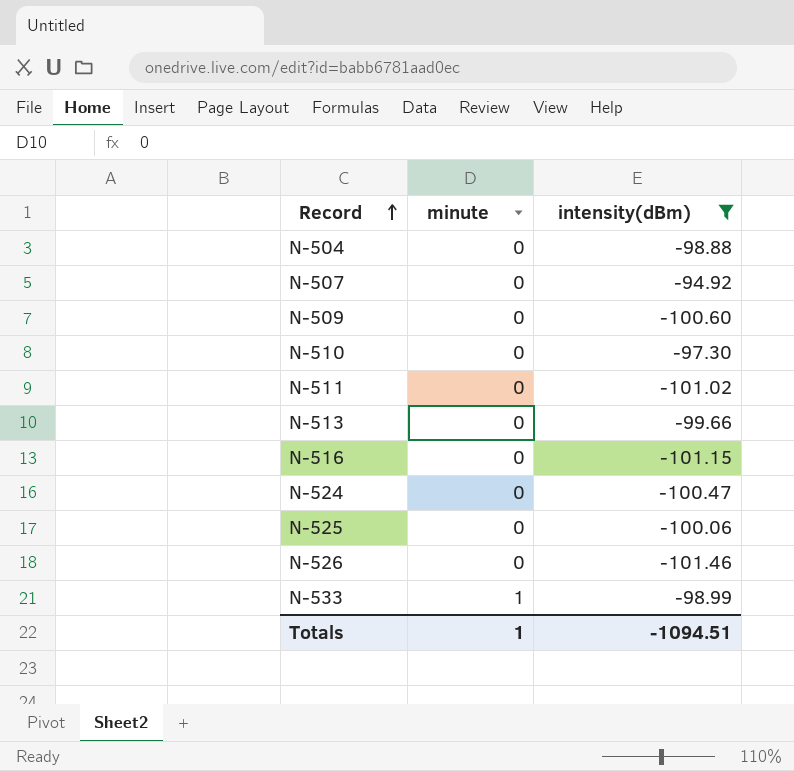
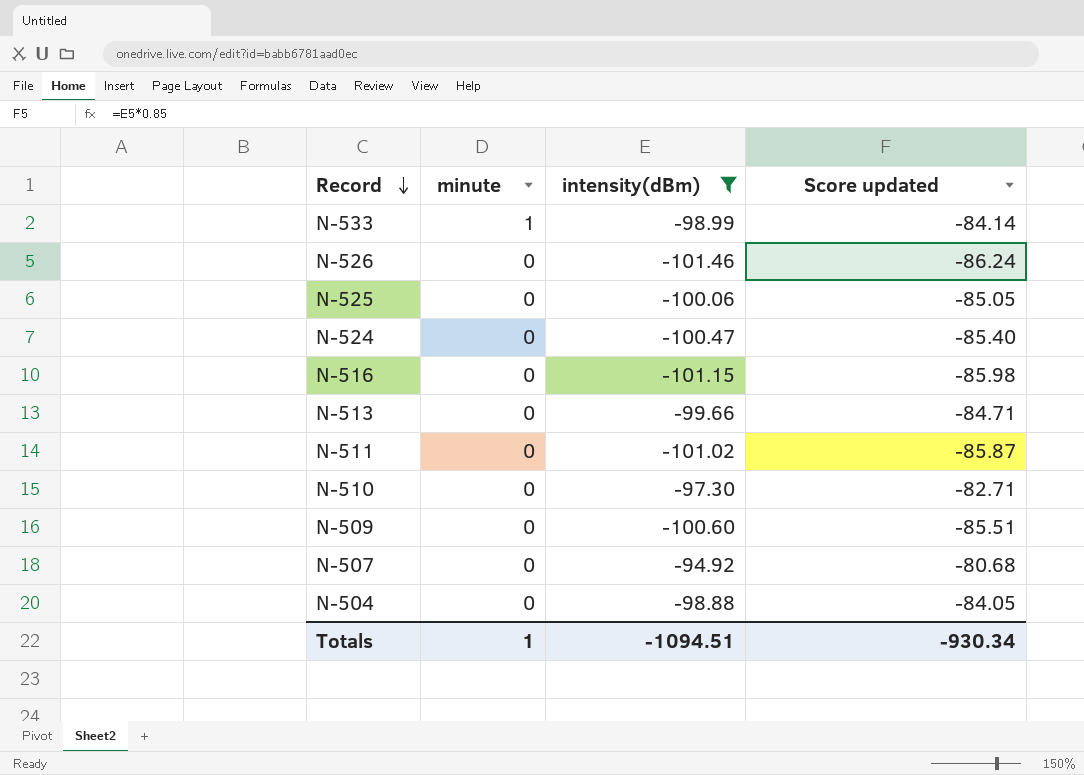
row order: Record ascending -> Record descending
column Score updated | formula: none -> [intensity(dBm)] * 0.85

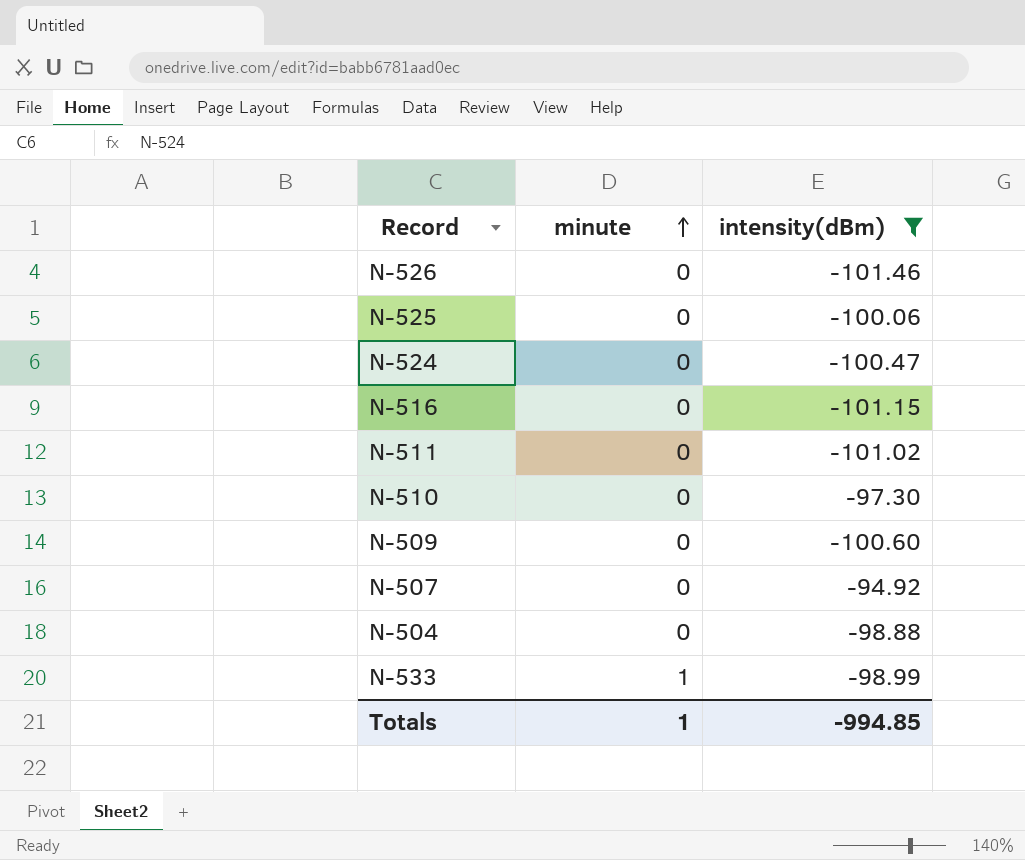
row order: Record descending -> minute ascending
column Score updated | formula: [intensity(dBm)] * 0.85 -> none
row N-513: 0 | -99.66 | -84.71 -> none
Totals | intensity(dBm): -1094.51 -> -994.85

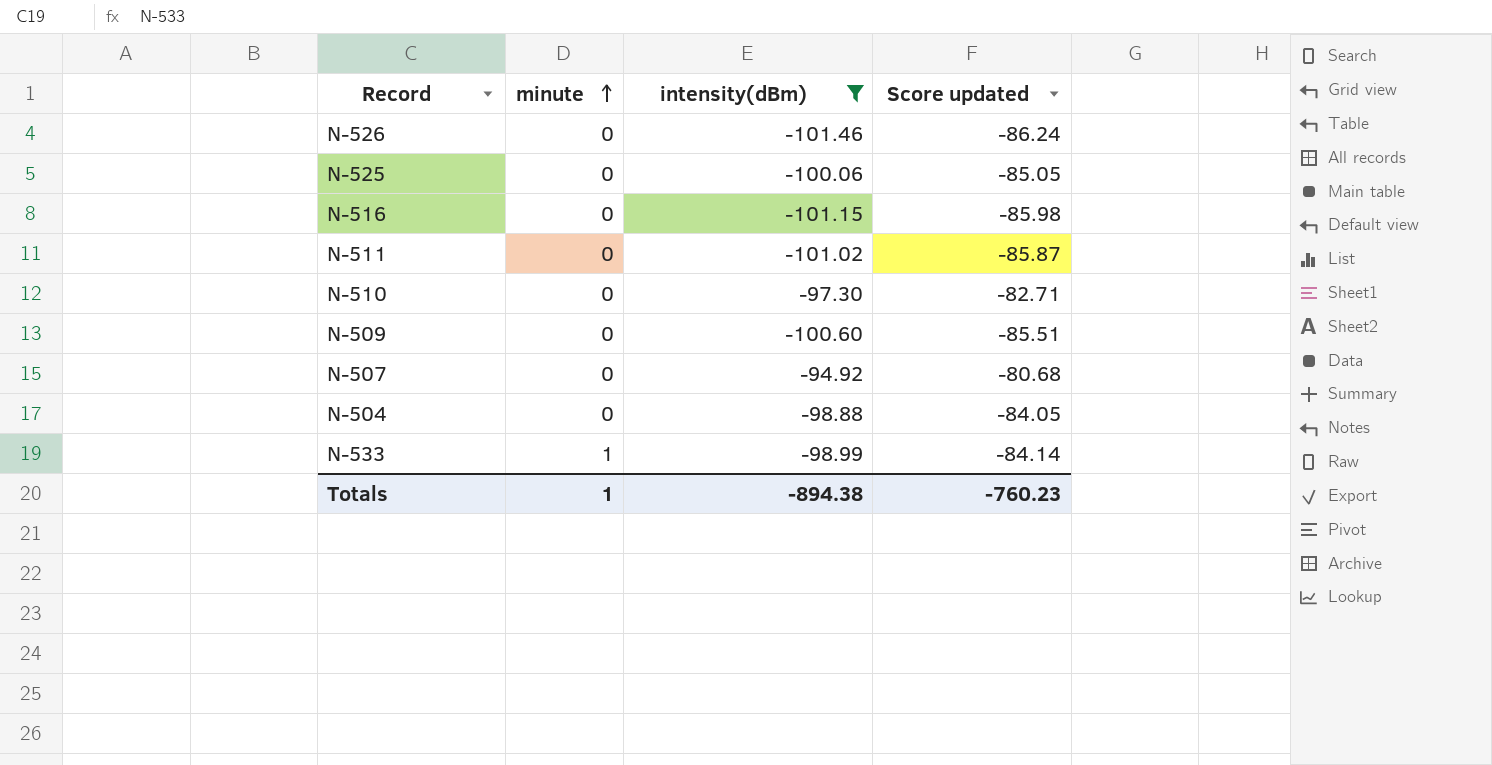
column Score updated | formula: none -> [intensity(dBm)] * 0.85
row N-524: 0 | -100.47 -> none
Totals | intensity(dBm): -994.85 -> -894.38

